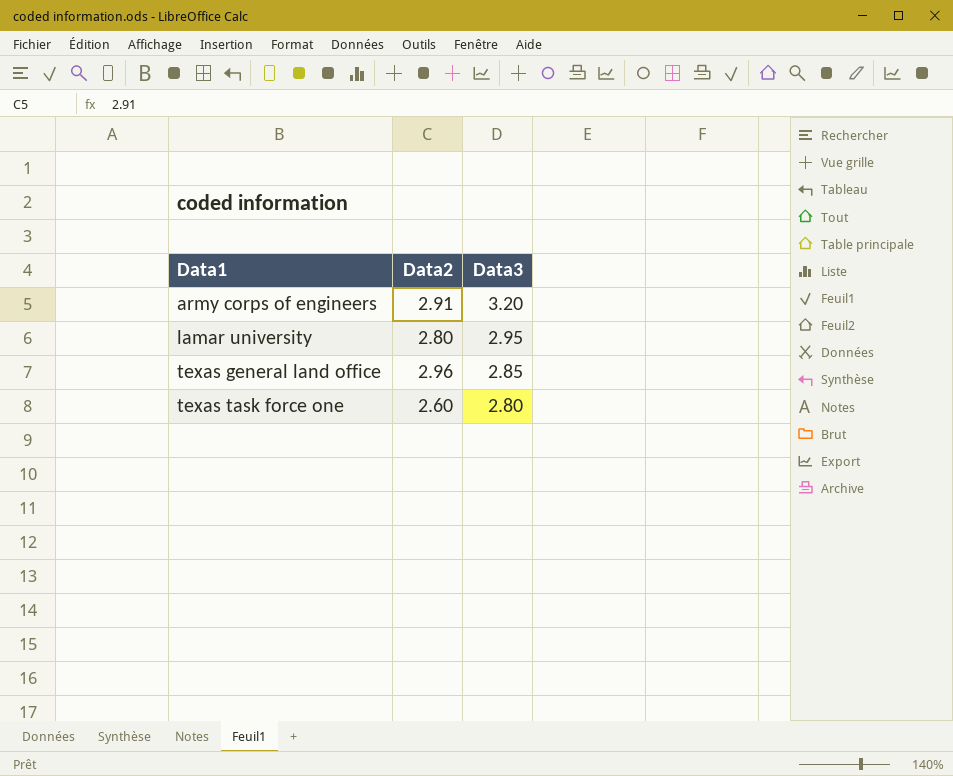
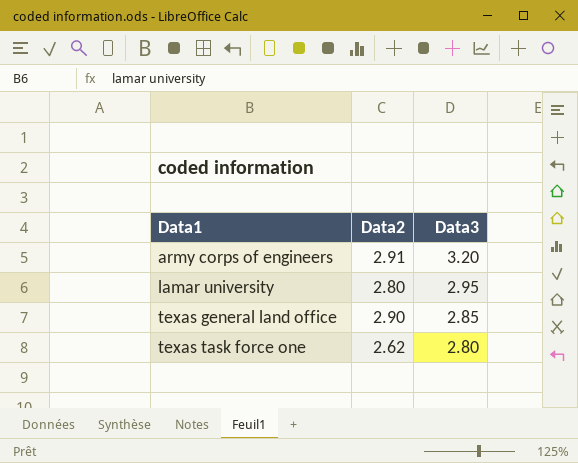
texas general land office | Data2: 2.96 -> 2.90
texas task force one | Data2: 2.60 -> 2.62

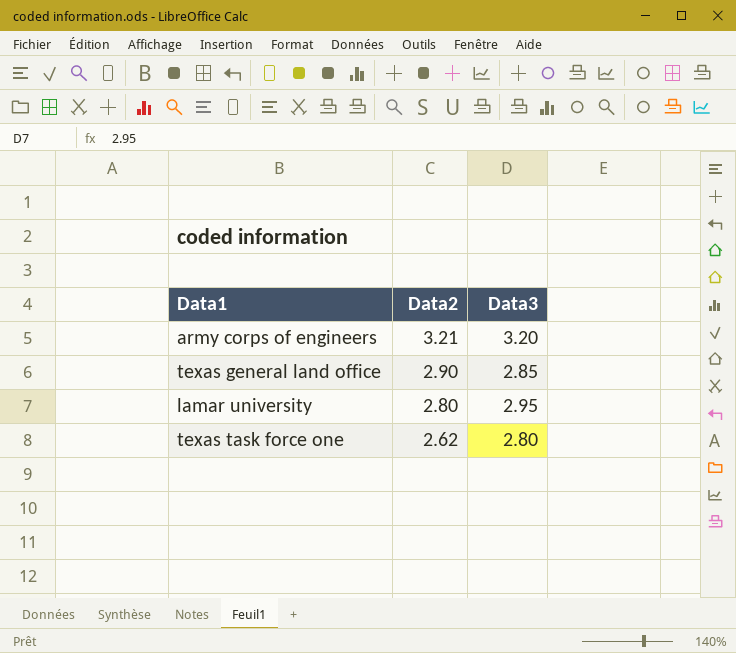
row order: Data1 ascending -> Data2 descending
army corps of engineers | Data2: 2.91 -> 3.21

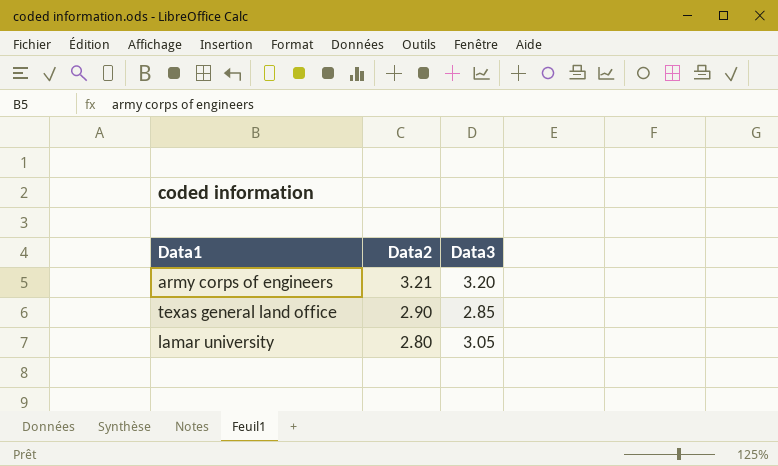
row texas task force one: 2.62 | 2.80 -> none
lamar university | Data3: 2.95 -> 3.05

